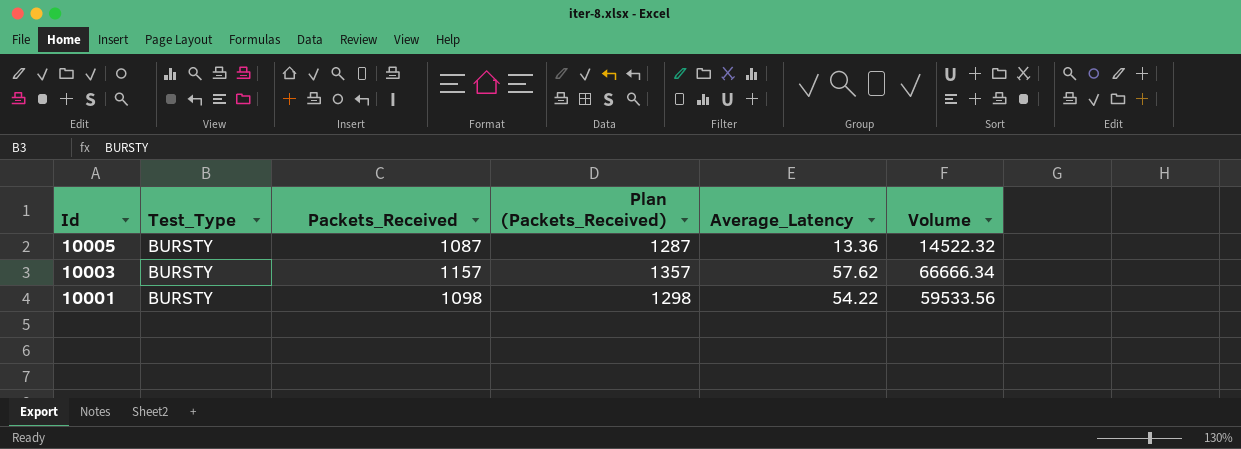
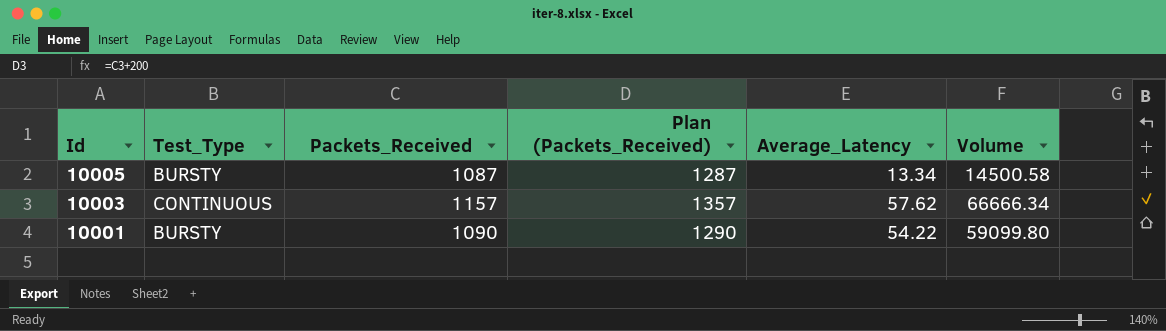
10005 | Average_Latency: 13.36 -> 13.34
10005 | Volume: 14522.32 -> 14500.58
10003 | Test_Type: BURSTY -> CONTINUOUS
10001 | Packets_Received: 1098 -> 1090
10001 | Plan (Packets_Received): 1298 -> 1290
10001 | Volume: 59533.56 -> 59099.80

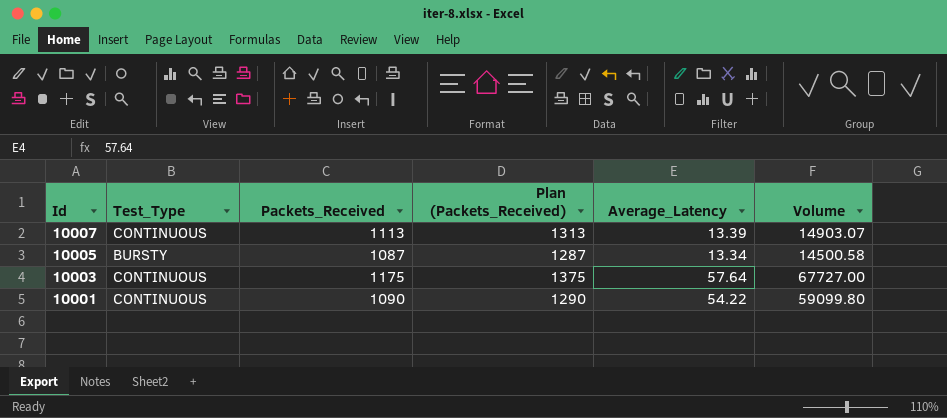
row 10007: none -> CONTINUOUS | 1113 | 1313 | 13.39 | 14903.07
10003 | Packets_Received: 1157 -> 1175
10003 | Plan (Packets_Received): 1357 -> 1375
10003 | Average_Latency: 57.62 -> 57.64
10003 | Volume: 66666.34 -> 67727.00
10001 | Test_Type: BURSTY -> CONTINUOUS

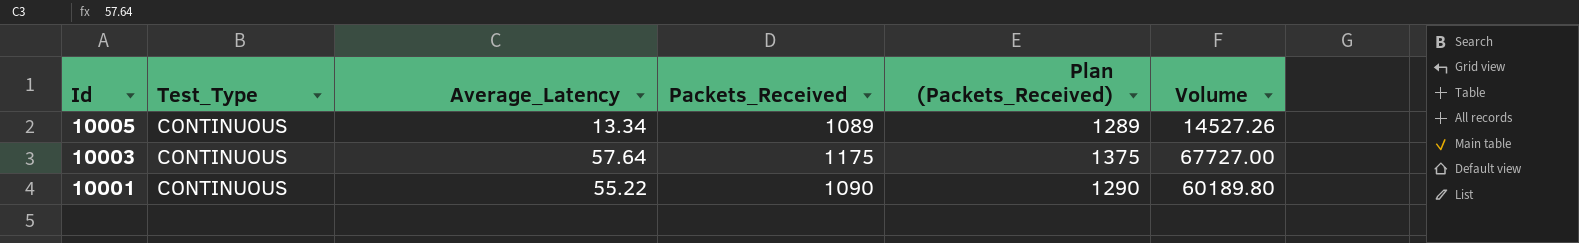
column Average_Latency | position: 5 -> 3
row 10007: CONTINUOUS | 1113 | 1313 | 13.39 | 14903.07 -> none
10005 | Test_Type: BURSTY -> CONTINUOUS
10005 | Packets_Received: 1087 -> 1089
10005 | Plan (Packets_Received): 1287 -> 1289
10005 | Volume: 14500.58 -> 14527.26
10001 | Average_Latency: 54.22 -> 55.22
10001 | Volume: 59099.80 -> 60189.80

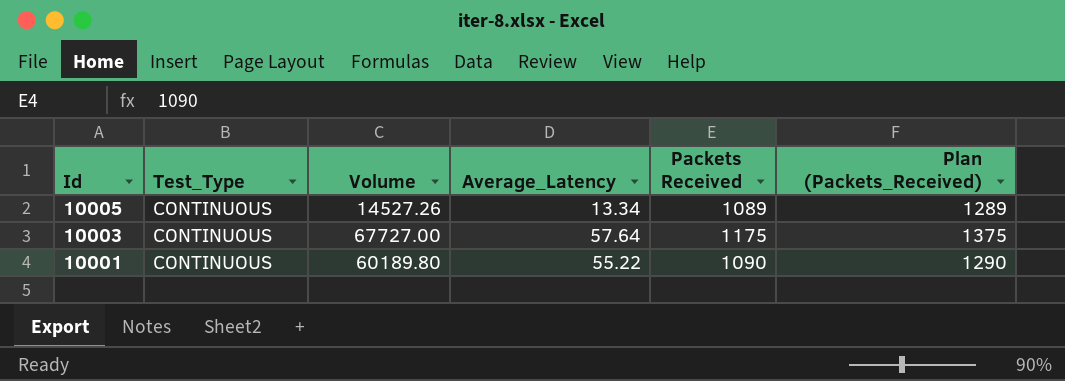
column Volume | position: 6 -> 3
column name: Packets_Received -> Packets Received

